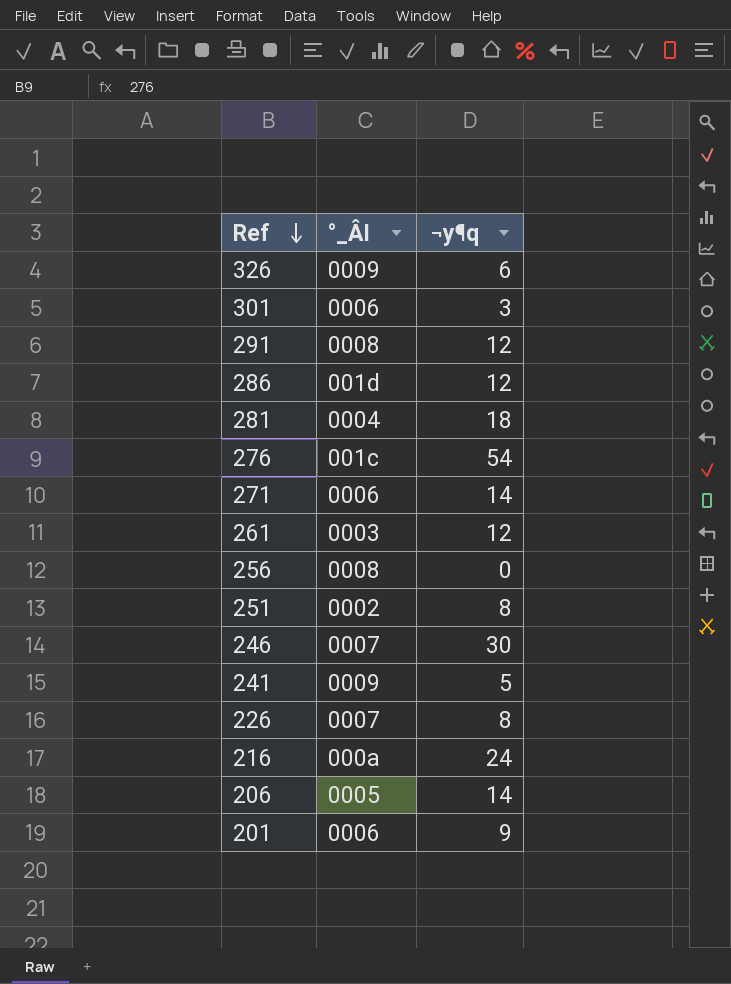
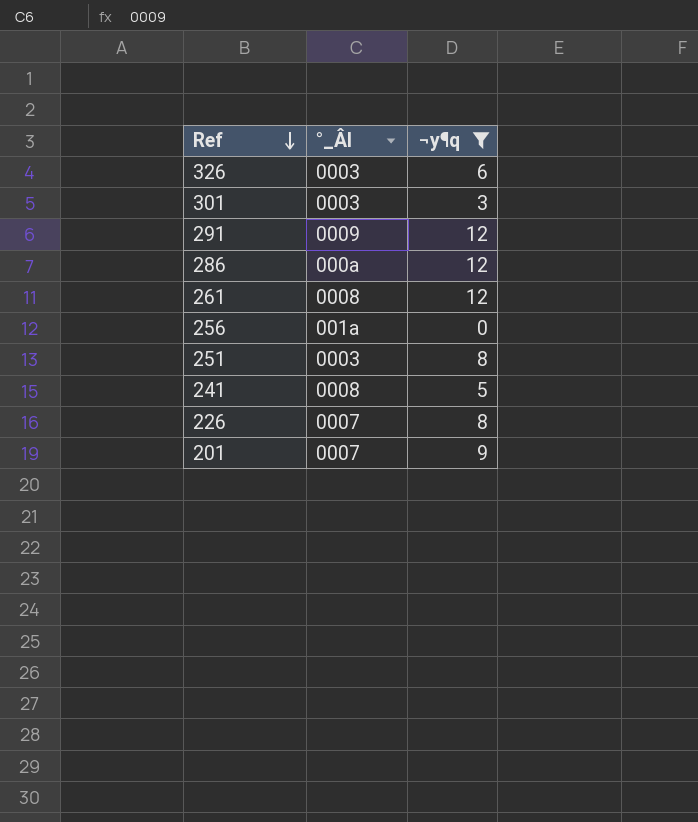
filter: none -> ¬y¶q <= 12
326 | °_ÂI: 0009 -> 0003
301 | °_ÂI: 0006 -> 0003
291 | °_ÂI: 0008 -> 0009
286 | °_ÂI: 001d -> 000a
261 | °_ÂI: 0003 -> 0008
256 | °_ÂI: 0008 -> 001a
251 | °_ÂI: 0002 -> 0003
241 | °_ÂI: 0009 -> 0008
201 | °_ÂI: 0006 -> 0007

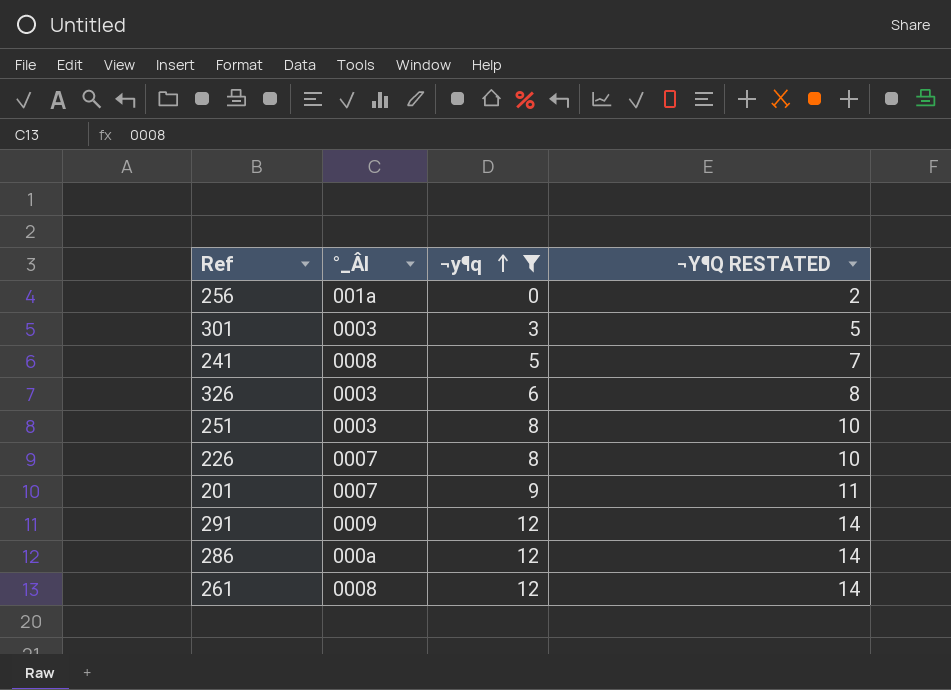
row order: Ref descending -> ¬y¶q ascending
column ¬Y¶Q RESTATED | formula: none -> [¬y¶q] + 2

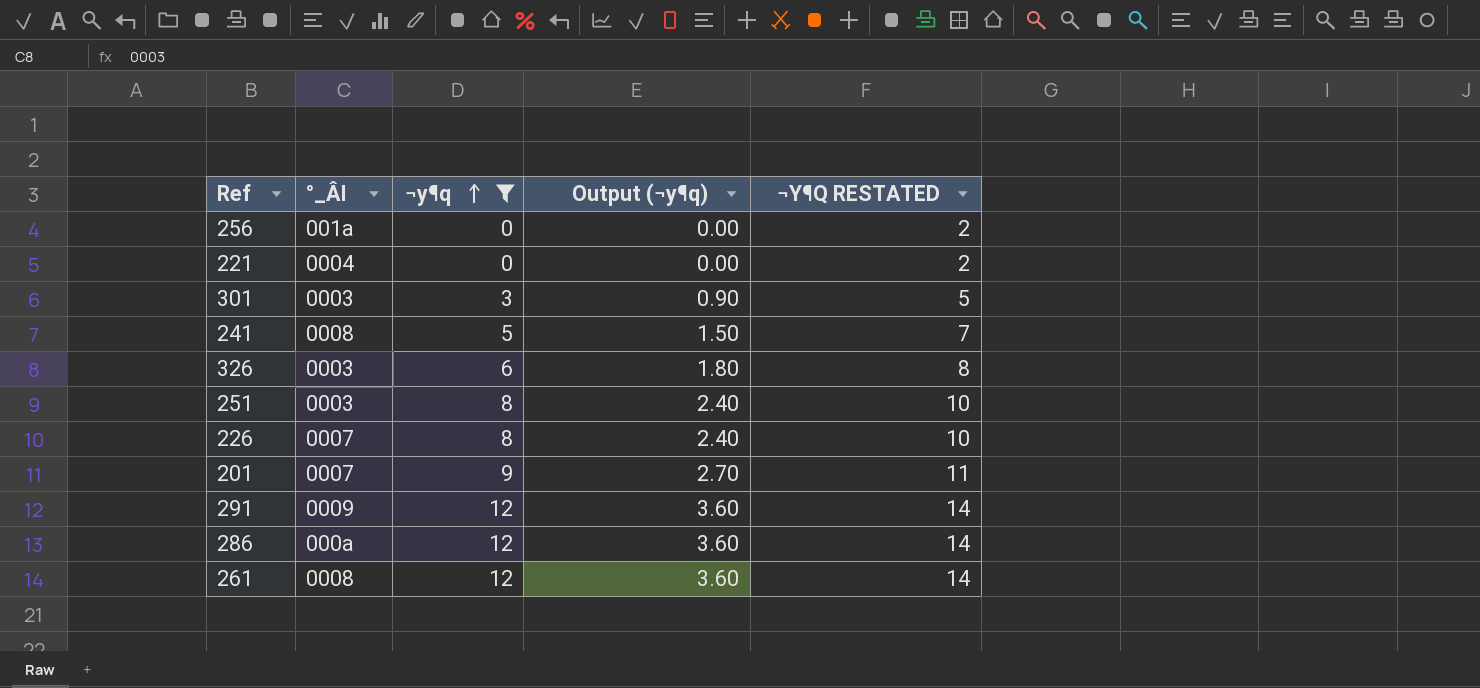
column Output (¬y¶q) | formula: none -> [¬y¶q] * 0.3
row 221: none -> 0004 | 0 | 0.00 | 2

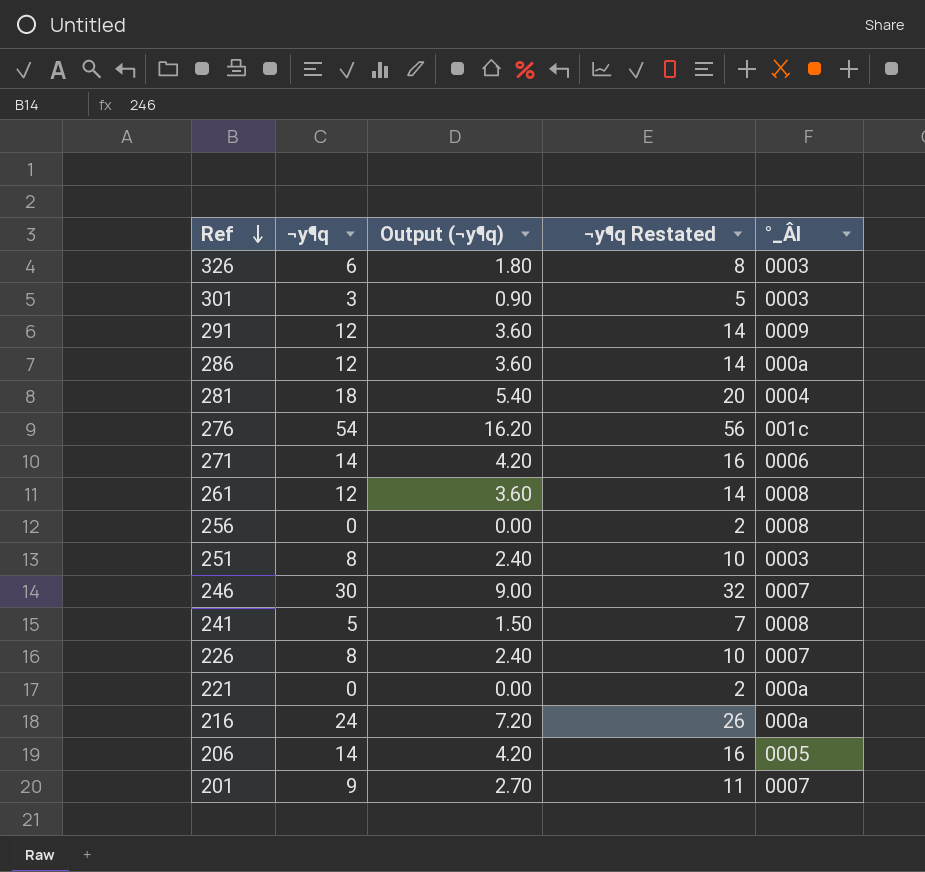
filter: ¬y¶q <= 12 -> none
row order: ¬y¶q ascending -> Ref descending
column name: ¬Y¶Q RESTATED -> ¬y¶q Restated
column °_ÂI | position: 2 -> 5
256 | °_ÂI: 001a -> 0008
221 | °_ÂI: 0004 -> 000a

